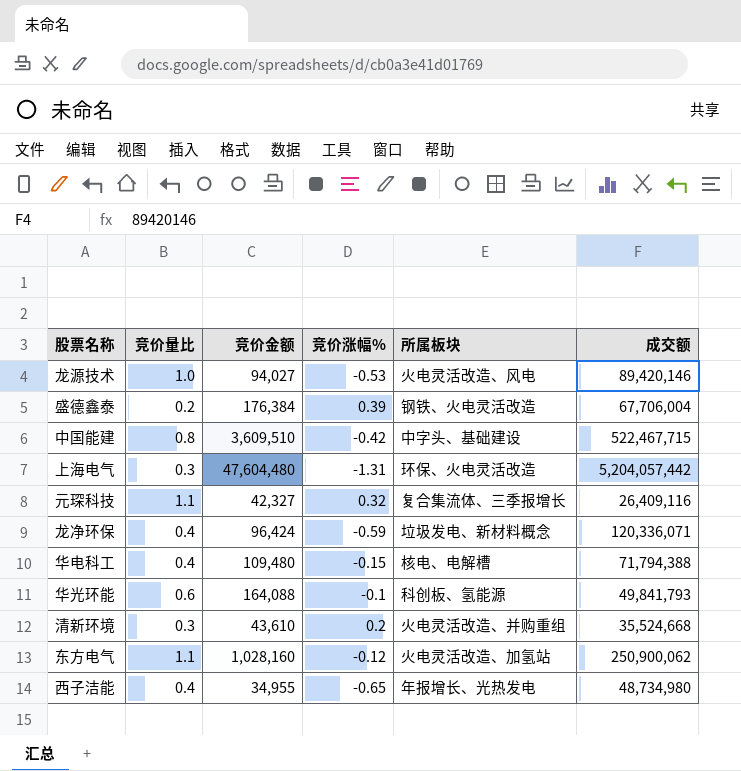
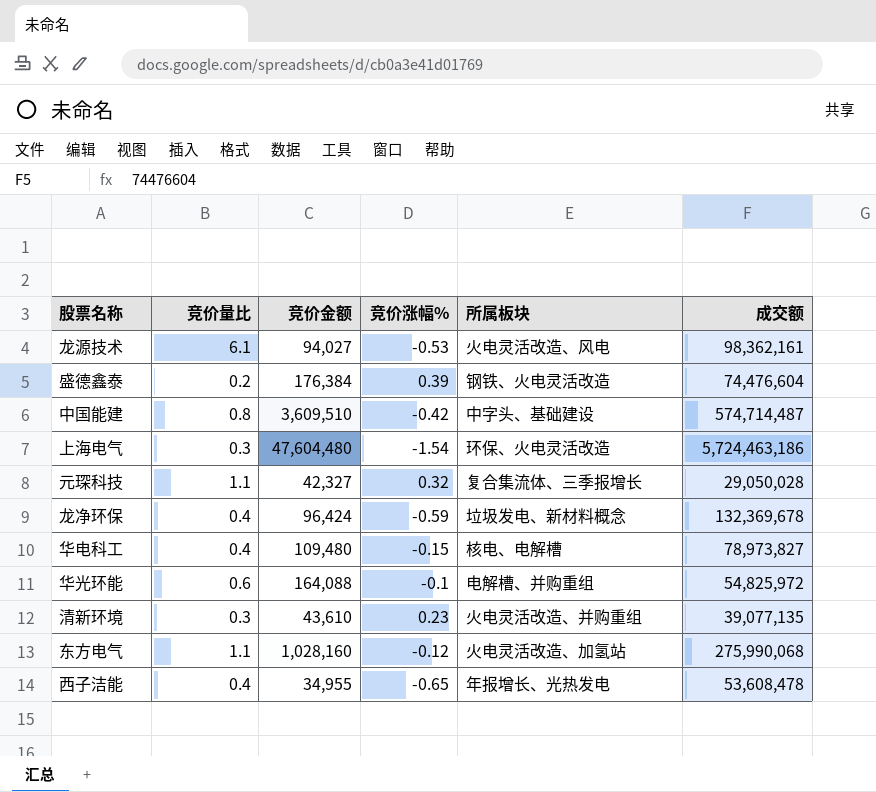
龙源技术 | 竞价量比: 1.0 -> 6.1
龙源技术 | 成交额: 89,420,146 -> 98,362,161
盛德鑫泰 | 成交额: 67,706,004 -> 74,476,604
中国能建 | 成交额: 522,467,715 -> 574,714,487
上海电气 | 竞价涨幅%: -1.31 -> -1.54
上海电气 | 成交额: 5,204,057,442 -> 5,724,463,186
元琛科技 | 成交额: 26,409,116 -> 29,050,028
龙净环保 | 成交额: 120,336,071 -> 132,369,678
华电科工 | 成交额: 71,794,388 -> 78,973,827
华光环能 | 所属板块: 科创板、氢能源 -> 电解槽、并购重组
华光环能 | 成交额: 49,841,793 -> 54,825,972
清新环境 | 竞价涨幅%: 0.2 -> 0.23
清新环境 | 成交额: 35,524,668 -> 39,077,135
东方电气 | 成交额: 250,900,062 -> 275,990,068
西子洁能 | 成交额: 48,734,980 -> 53,608,478

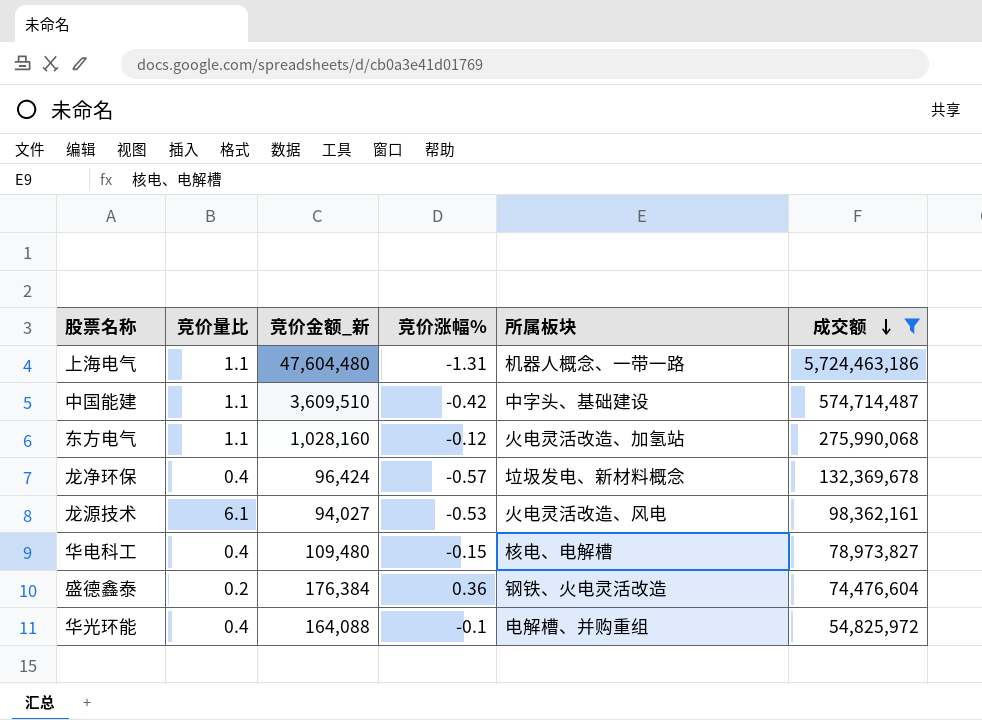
filter: none -> 成交额 >= 54,825,972
row order: none -> 成交额 descending
column name: 竞价金额 -> 竞价金额_新
上海电气 | 竞价量比: 0.3 -> 1.1
上海电气 | 竞价涨幅%: -1.54 -> -1.31
上海电气 | 所属板块: 环保、火电灵活改造 -> 机器人概念、一带一路
中国能建 | 竞价量比: 0.8 -> 1.1
龙净环保 | 竞价涨幅%: -0.59 -> -0.57
盛德鑫泰 | 竞价涨幅%: 0.39 -> 0.36
华光环能 | 竞价量比: 0.6 -> 0.4

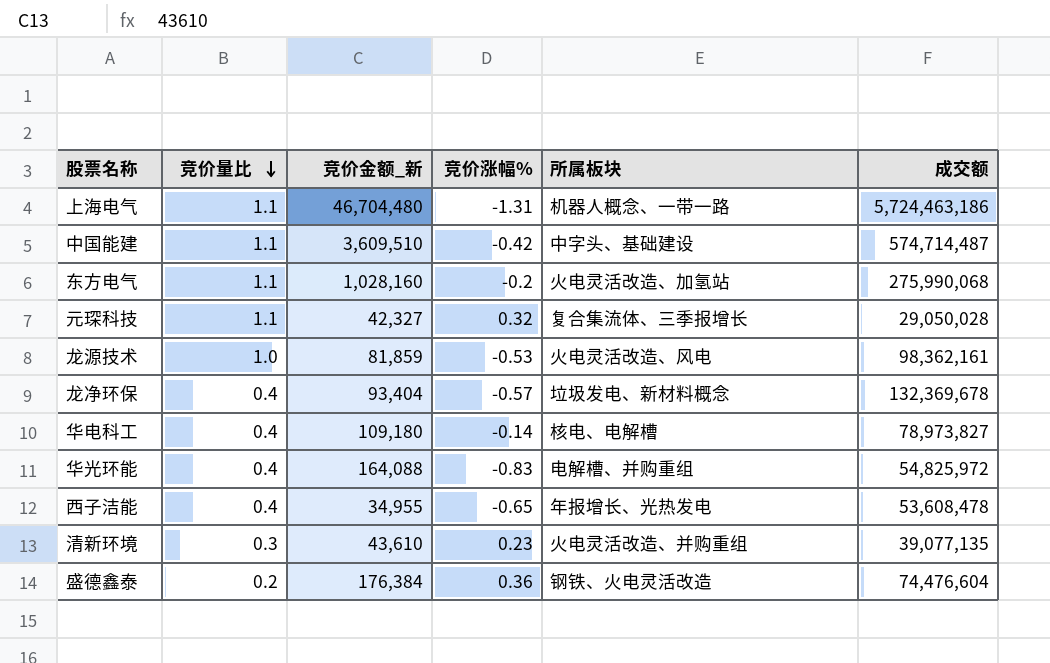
filter: 成交额 >= 54,825,972 -> none
row order: 成交额 descending -> 竞价量比 descending
上海电气 | 竞价金额_新: 47,604,480 -> 46,704,480
东方电气 | 竞价涨幅%: -0.12 -> -0.2
龙源技术 | 竞价量比: 6.1 -> 1.0
龙源技术 | 竞价金额_新: 94,027 -> 81,859
龙净环保 | 竞价金额_新: 96,424 -> 93,404
华电科工 | 竞价金额_新: 109,480 -> 109,180
华电科工 | 竞价涨幅%: -0.15 -> -0.14
华光环能 | 竞价涨幅%: -0.1 -> -0.83

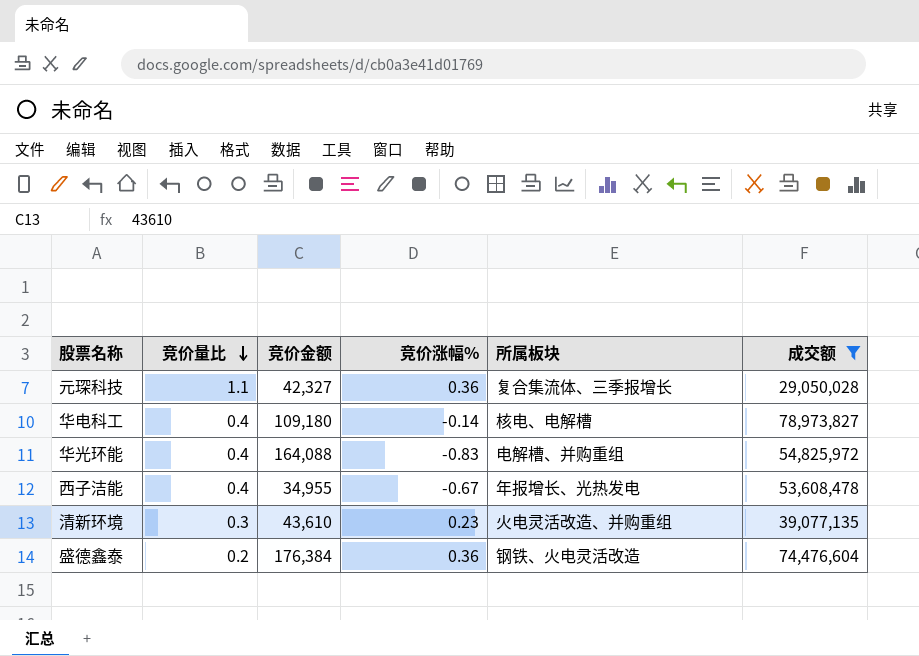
filter: none -> 成交额 <= 78,973,827
column name: 竞价金额_新 -> 竞价金额
元琛科技 | 竞价涨幅%: 0.32 -> 0.36
西子洁能 | 竞价涨幅%: -0.65 -> -0.67

